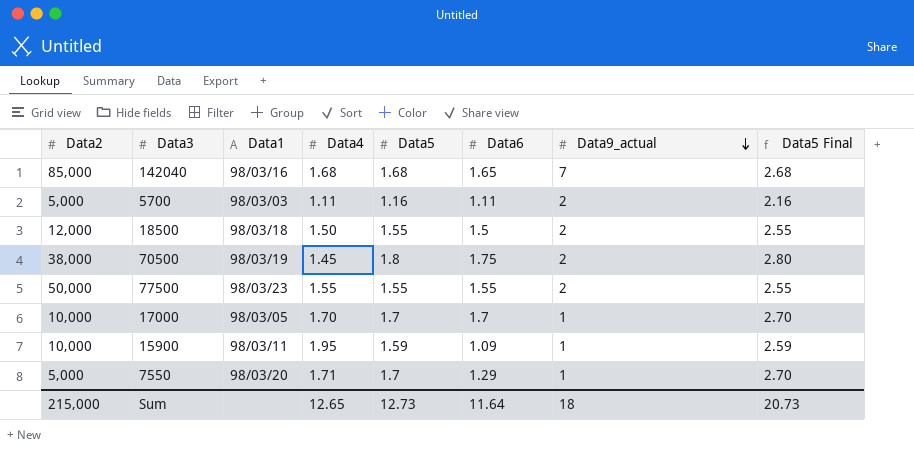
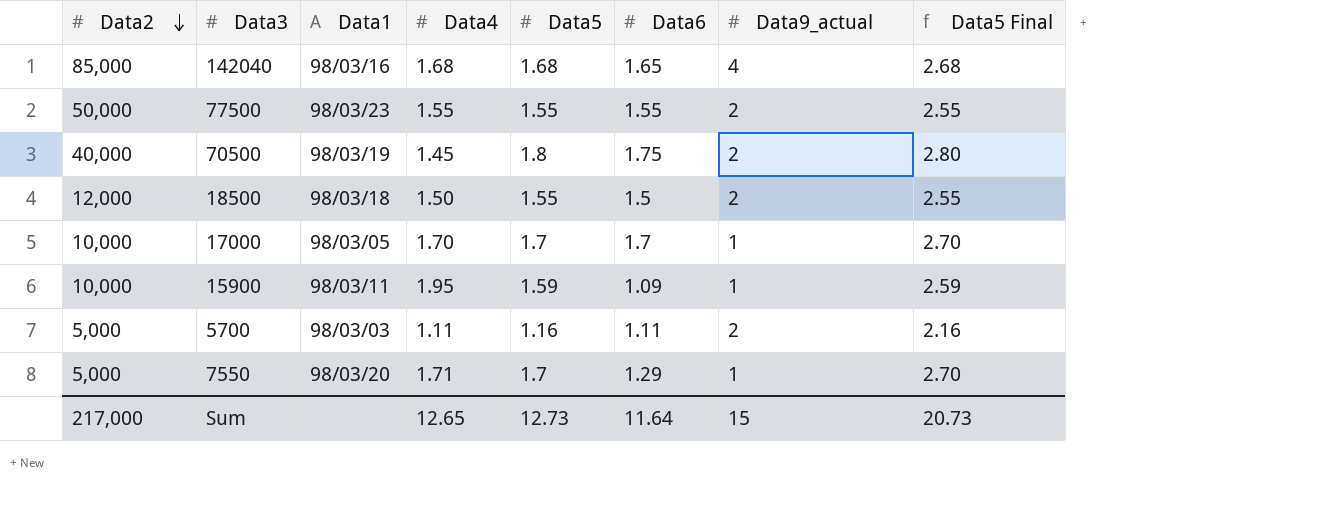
row order: Data9_actual descending -> Data2 descending
142040 | Data9_actual: 7 -> 4
70500 | Data2: 38,000 -> 40,000
Sum | Data2: 215,000 -> 217,000
Sum | Data9_actual: 18 -> 15

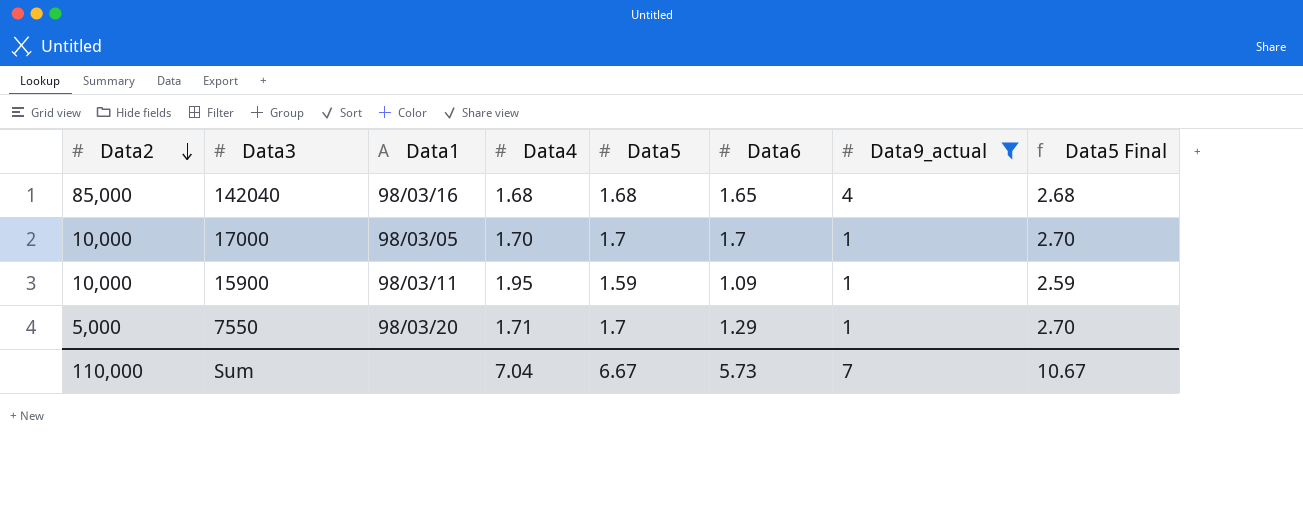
filter: none -> Data9_actual != 2
Sum | Data2: 217,000 -> 110,000
Sum | Data4: 12.65 -> 7.04
Sum | Data5: 12.73 -> 6.67
Sum | Data6: 11.64 -> 5.73
Sum | Data9_actual: 15 -> 7
Sum | Data5 Final: 20.73 -> 10.67

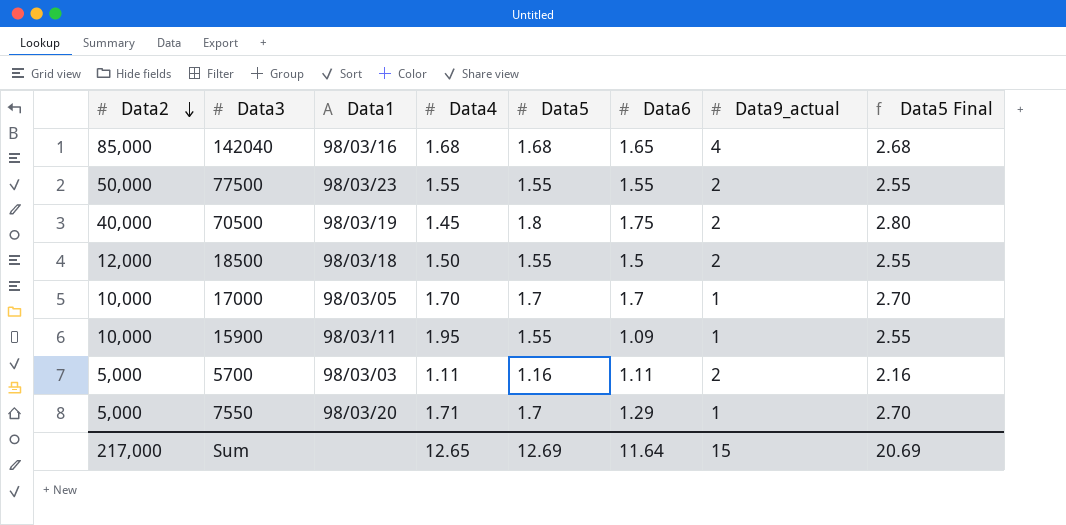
filter: Data9_actual != 2 -> none
15900 | Data5: 1.59 -> 1.55
15900 | Data5 Final: 2.59 -> 2.55
Sum | Data2: 110,000 -> 217,000
Sum | Data4: 7.04 -> 12.65
Sum | Data5: 6.67 -> 12.69
Sum | Data6: 5.73 -> 11.64
Sum | Data9_actual: 7 -> 15
Sum | Data5 Final: 10.67 -> 20.69

